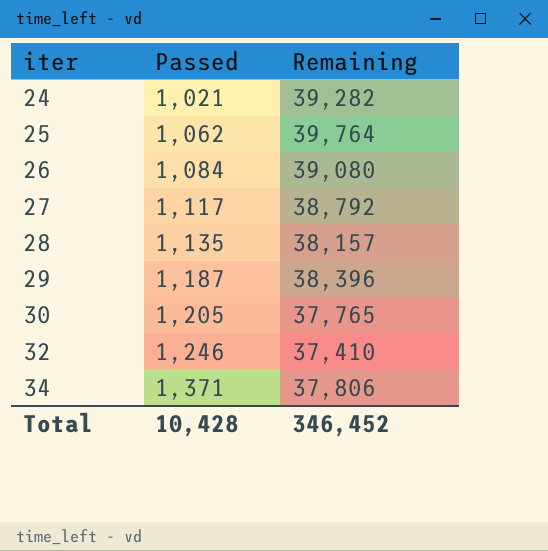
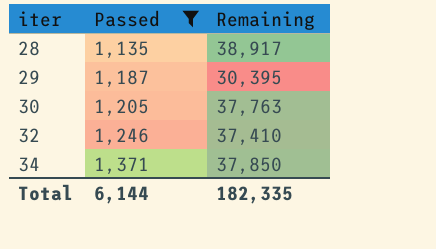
filter: none -> Passed >= 1,135
28 | Remaining: 38,157 -> 38,917
29 | Remaining: 38,396 -> 30,395
30 | Remaining: 37,765 -> 37,763
34 | Remaining: 37,806 -> 37,850
Total | Passed: 10,428 -> 6,144
Total | Remaining: 346,452 -> 182,335

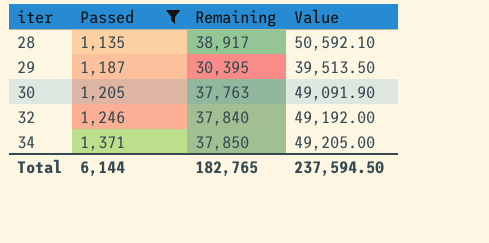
column Value | formula: none -> [Remaining] * 1.3
32 | Remaining: 37,410 -> 37,840
Total | Remaining: 182,335 -> 182,765

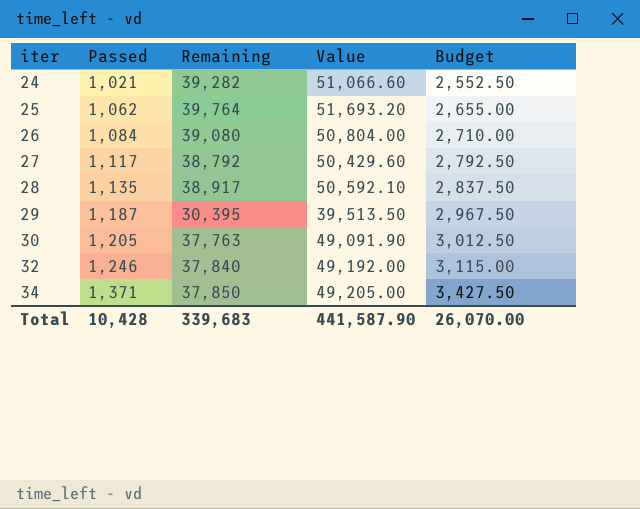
filter: Passed >= 1,135 -> none
column Budget | formula: none -> [Passed] * 2.5
Total | Passed: 6,144 -> 10,428
Total | Remaining: 182,765 -> 339,683
Total | Value: 237,594.50 -> 441,587.90

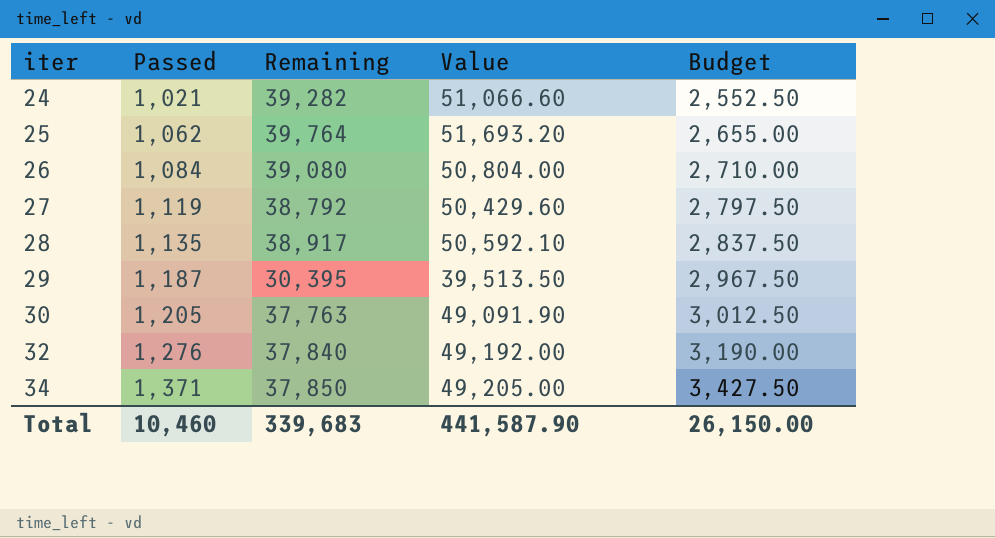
27 | Passed: 1,117 -> 1,119
27 | Budget: 2,792.50 -> 2,797.50
32 | Passed: 1,246 -> 1,276
32 | Budget: 3,115.00 -> 3,190.00
Total | Passed: 10,428 -> 10,460
Total | Budget: 26,070.00 -> 26,150.00

